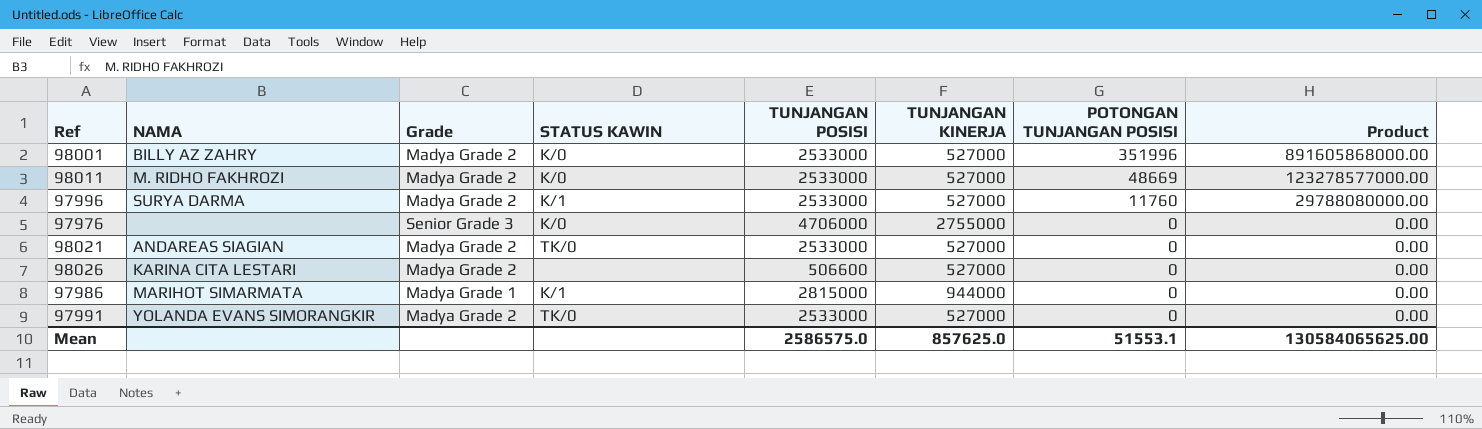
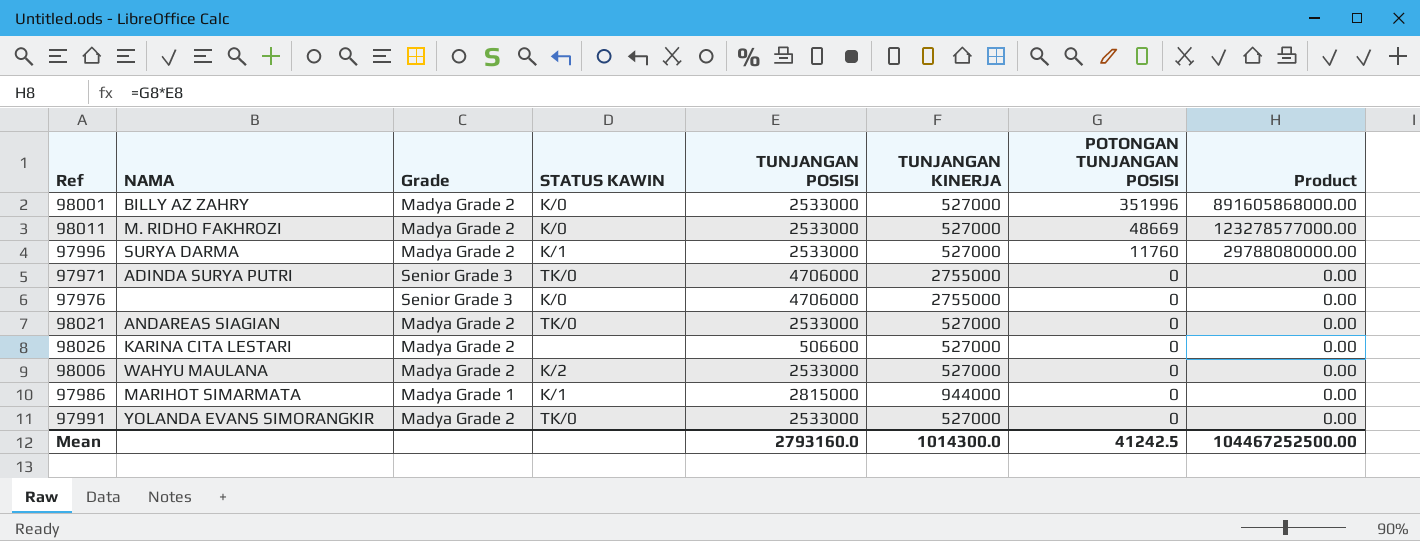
row 97971: none -> ADINDA SURYA PUTRI | Senior Grade 3 | TK/0 | 4706000 | 2755000 | 0 | 0.00
row 98006: none -> WAHYU MAULANA | Madya Grade 2 | K/2 | 2533000 | 527000 | 0 | 0.00
Mean | TUNJANGAN POSISI: 2586575.0 -> 2793160.0
Mean | TUNJANGAN KINERJA: 857625.0 -> 1014300.0
Mean | POTONGAN TUNJANGAN POSISI: 51553.1 -> 41242.5
Mean | Product: 130584065625.00 -> 104467252500.00

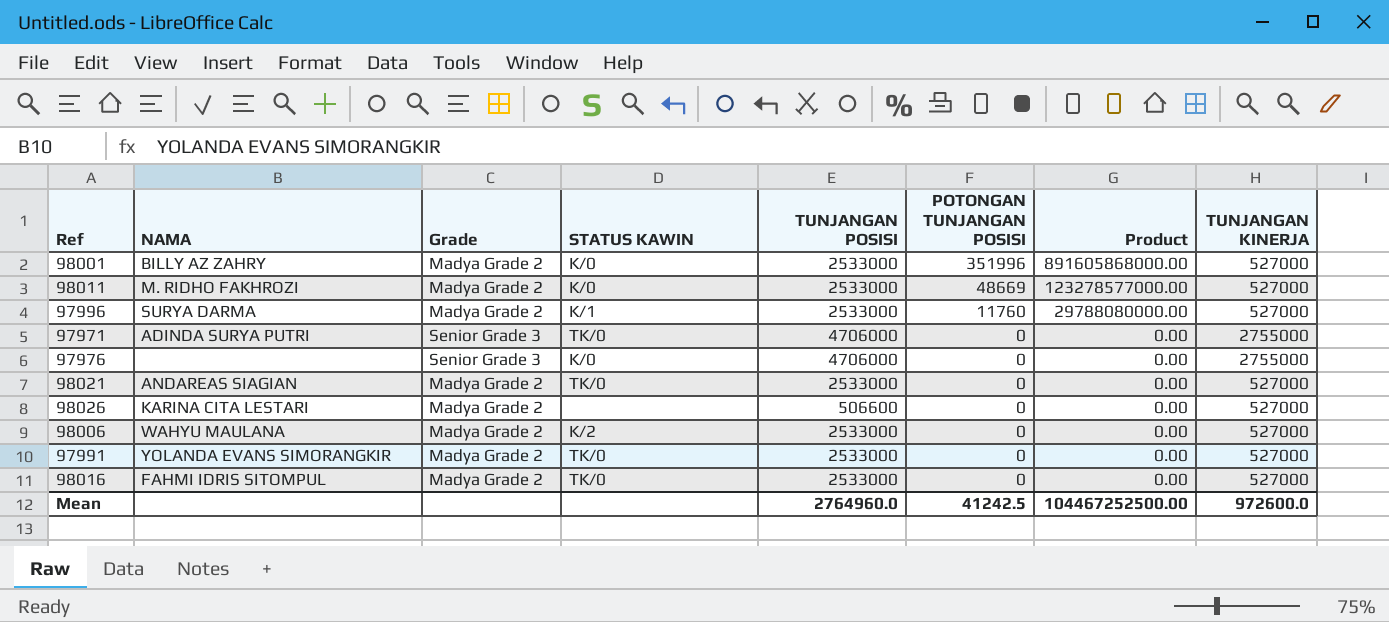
column TUNJANGAN KINERJA | position: 6 -> 8
row 97986: MARIHOT SIMARMATA | Madya Grade 1 | K/1 | 2815000 | 944000 | 0 | 0.00 -> none
row 98016: none -> FAHMI IDRIS SITOMPUL | Madya Grade 2 | TK/0 | 2533000 | 0 | 0.00 | 527000
Mean | TUNJANGAN POSISI: 2793160.0 -> 2764960.0
Mean | TUNJANGAN KINERJA: 1014300.0 -> 972600.0

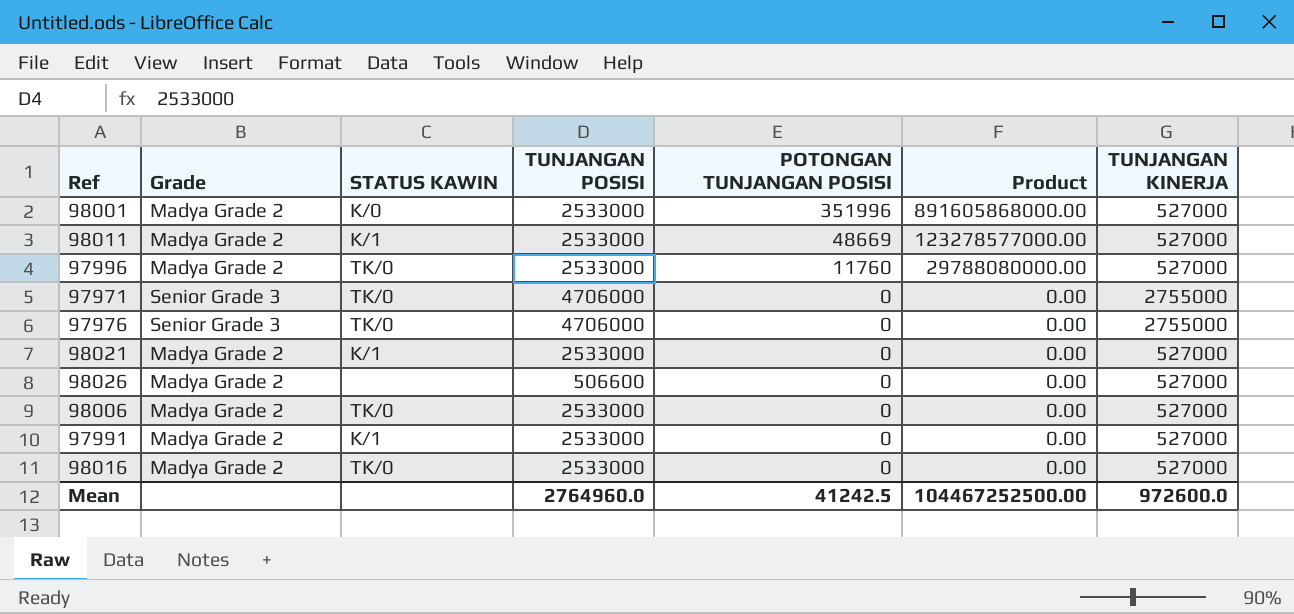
column NAMA | position: 2 -> none
98011 | STATUS KAWIN: K/0 -> K/1
97996 | STATUS KAWIN: K/1 -> TK/0
97976 | STATUS KAWIN: K/0 -> TK/0
98021 | STATUS KAWIN: TK/0 -> K/1
98006 | STATUS KAWIN: K/2 -> TK/0
97991 | STATUS KAWIN: TK/0 -> K/1

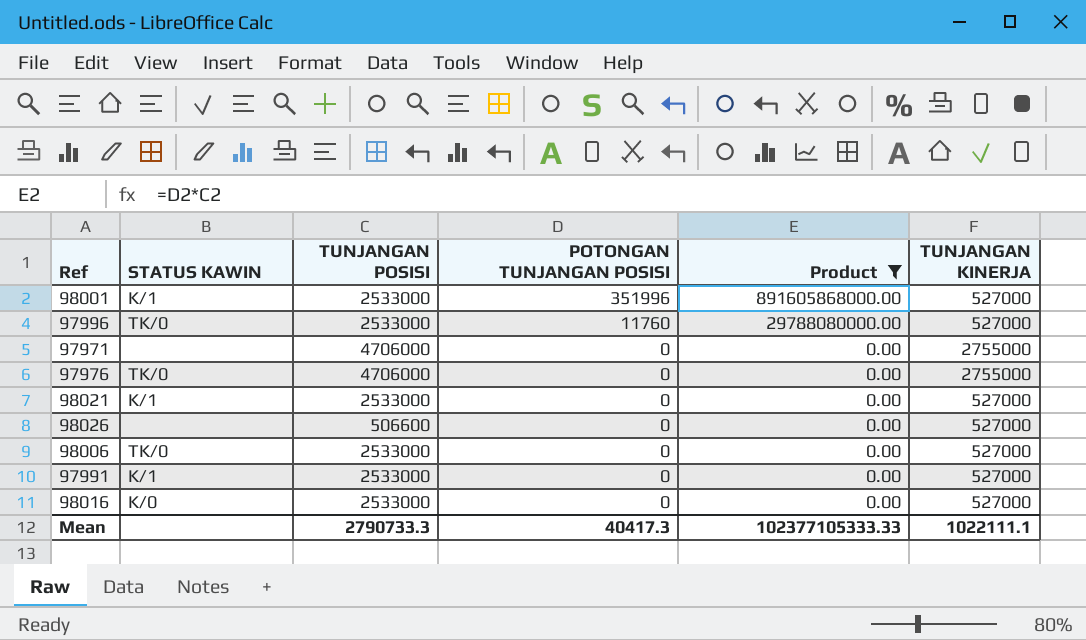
filter: none -> Product != 123278577000.00
column Grade | position: 2 -> none
98001 | STATUS KAWIN: K/0 -> K/1
97971 | STATUS KAWIN: TK/0 -> none
98016 | STATUS KAWIN: TK/0 -> K/0
Mean | TUNJANGAN POSISI: 2764960.0 -> 2790733.3
Mean | POTONGAN TUNJANGAN POSISI: 41242.5 -> 40417.3
Mean | Product: 104467252500.00 -> 102377105333.33
Mean | TUNJANGAN KINERJA: 972600.0 -> 1022111.1

